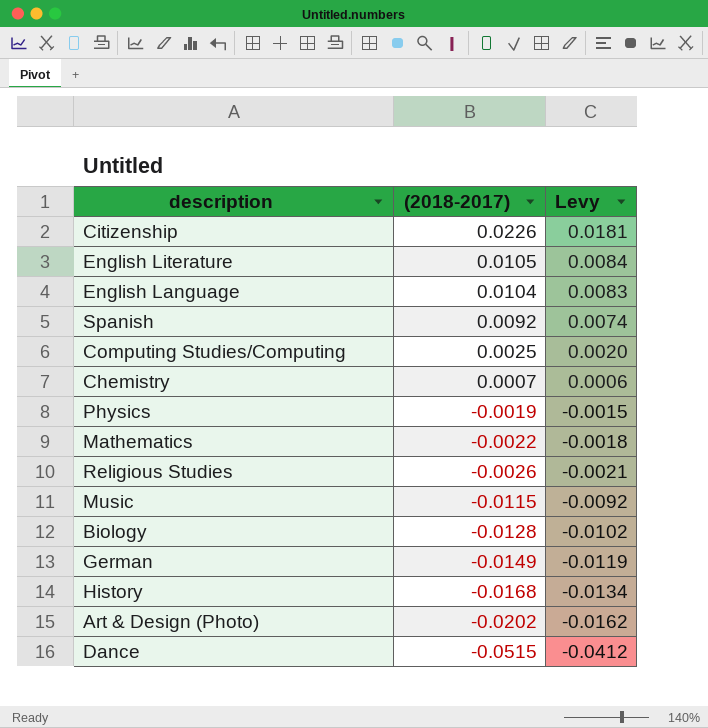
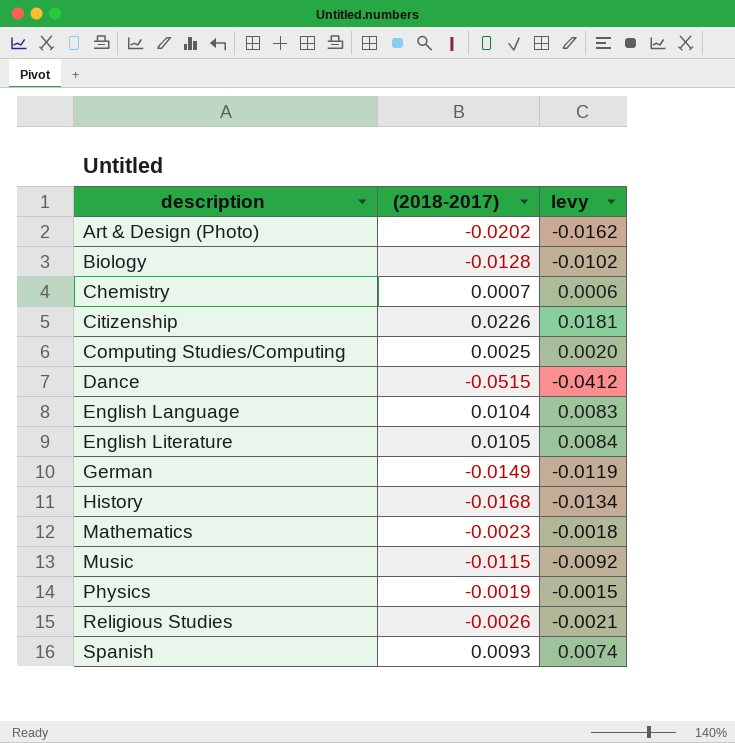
row order: (2018-2017) descending -> description ascending
column name: Levy -> levy
Mathematics | (2018-2017): -0.0022 -> -0.0023
Spanish | (2018-2017): 0.0092 -> 0.0093

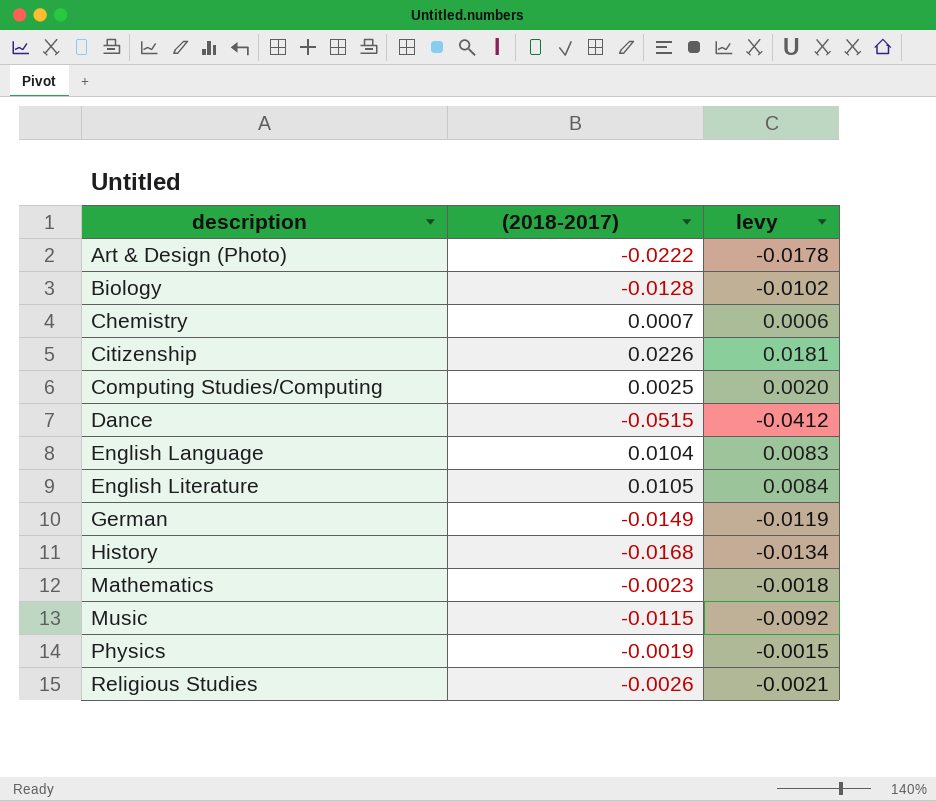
row Spanish: 0.0093 | 0.0074 -> none
Art & Design (Photo) | (2018-2017): -0.0202 -> -0.0222
Art & Design (Photo) | levy: -0.0162 -> -0.0178

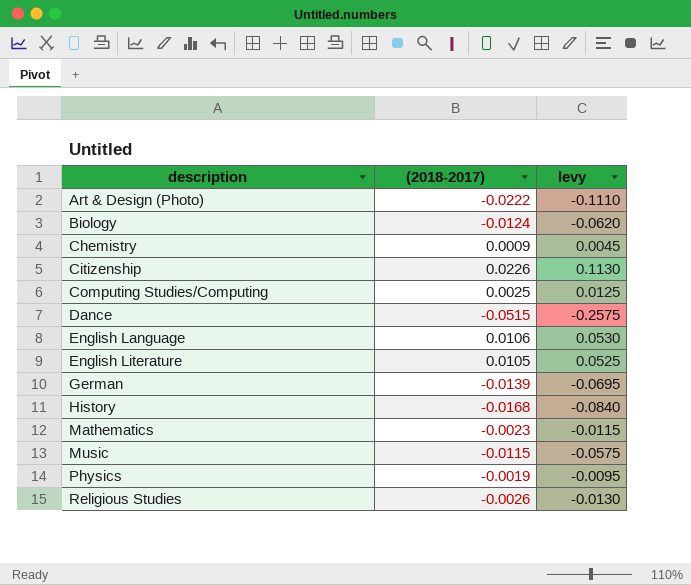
column levy | formula: [(2018-2017)] * 0.8 -> [(2018-2017)] * 5
Biology | (2018-2017): -0.0128 -> -0.0124
Chemistry | (2018-2017): 0.0007 -> 0.0009
English Language | (2018-2017): 0.0104 -> 0.0106
German | (2018-2017): -0.0149 -> -0.0139

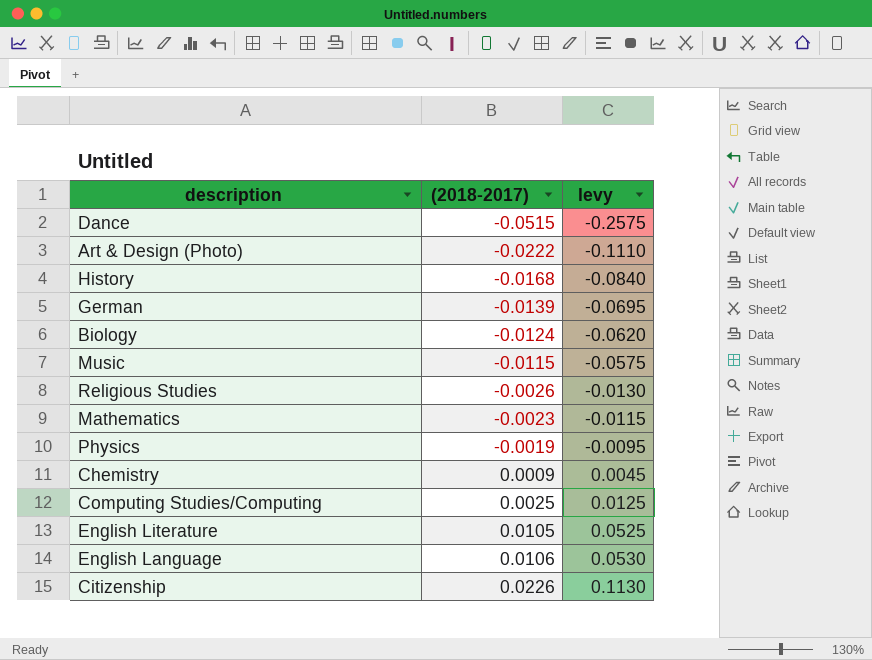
row order: description ascending -> (2018-2017) ascending

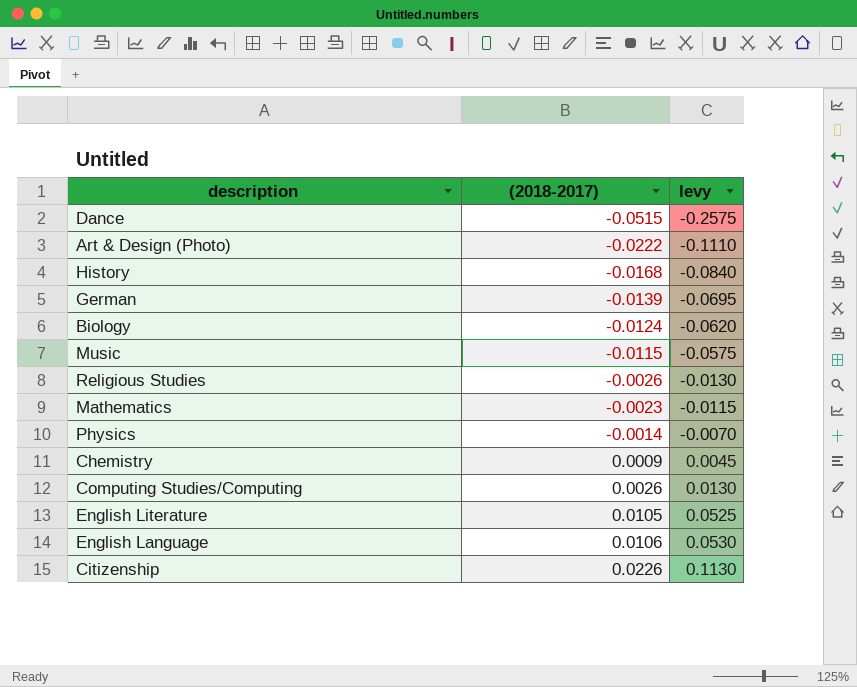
Physics | (2018-2017): -0.0019 -> -0.0014
Physics | levy: -0.0095 -> -0.0070
Computing Studies/Computing | (2018-2017): 0.0025 -> 0.0026
Computing Studies/Computing | levy: 0.0125 -> 0.0130

